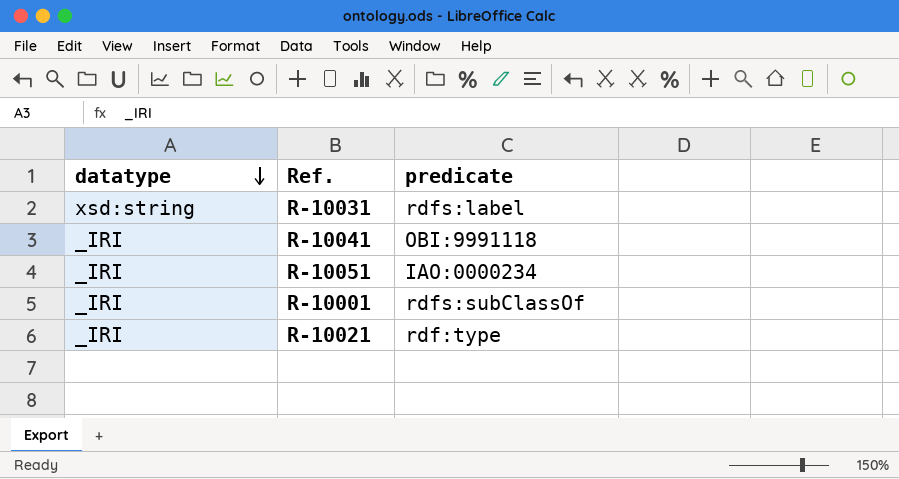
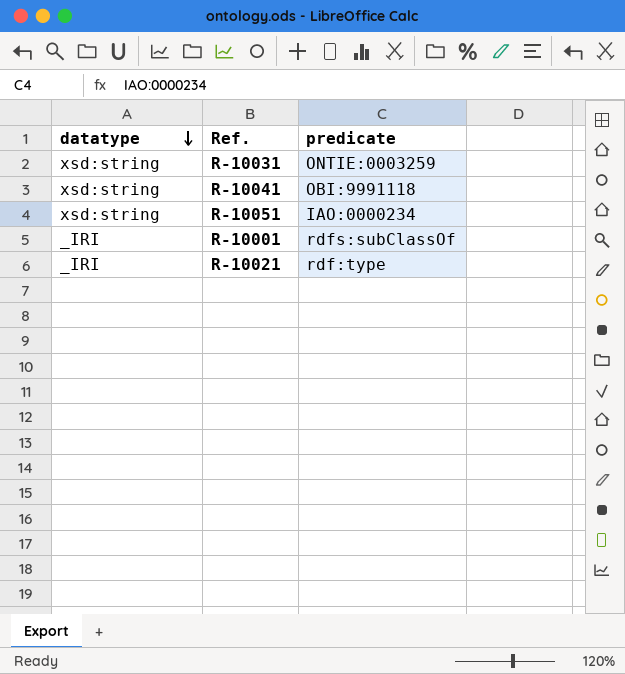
R-10031 | predicate: rdfs:label -> ONTIE:0003259
R-10041 | datatype: _IRI -> xsd:string
R-10051 | datatype: _IRI -> xsd:string

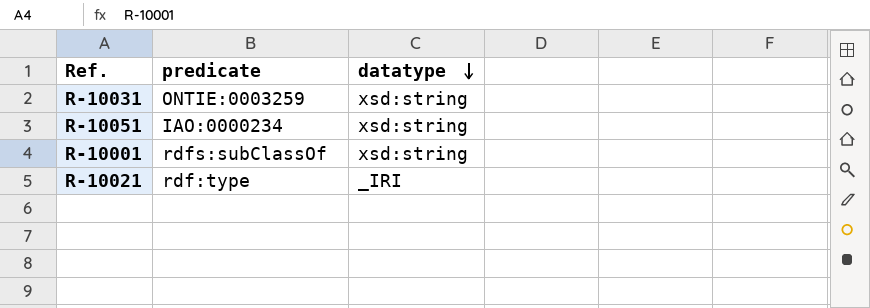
column datatype | position: 1 -> 3
row R-10041: xsd:string | OBI:9991118 -> none
R-10001 | datatype: _IRI -> xsd:string

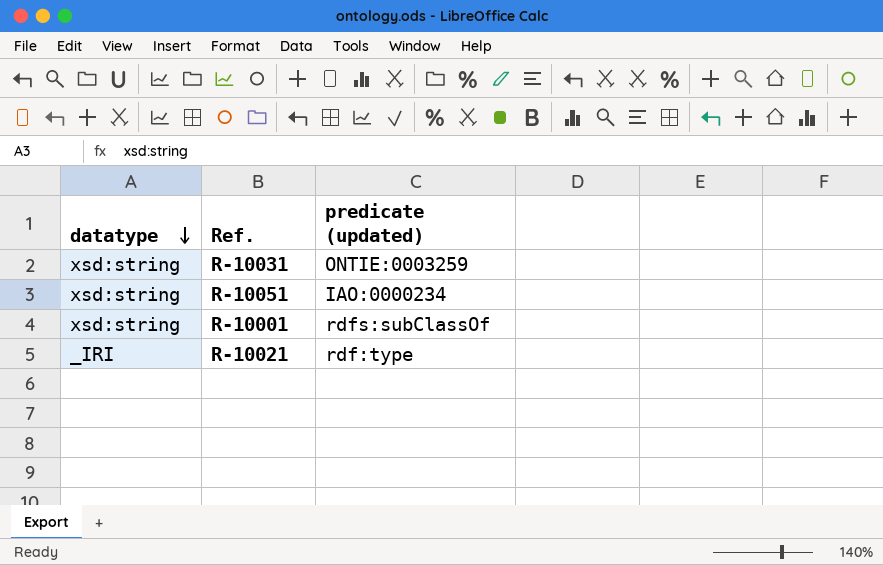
column datatype | position: 3 -> 1
column name: predicate -> predicate (updated)

